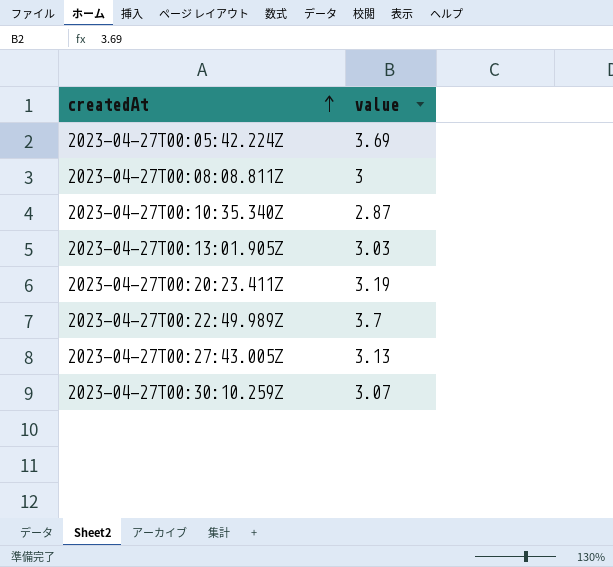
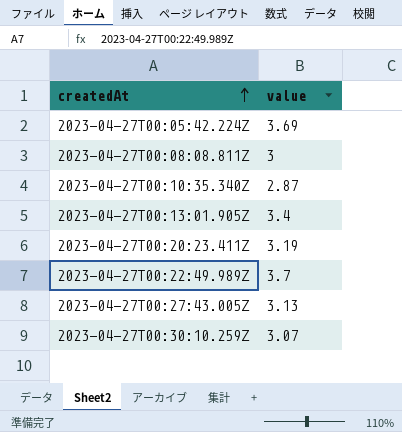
2023-04-27T00:13:01.905Z | value: 3.03 -> 3.4

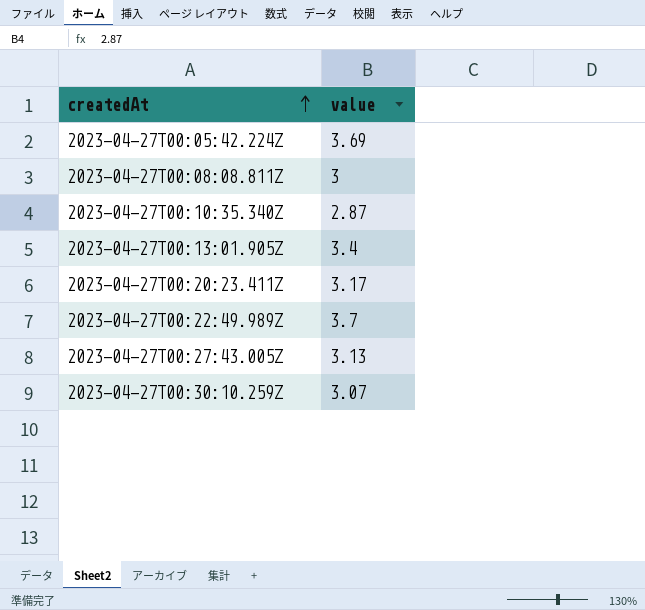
2023-04-27T00:20:23.411Z | value: 3.19 -> 3.17

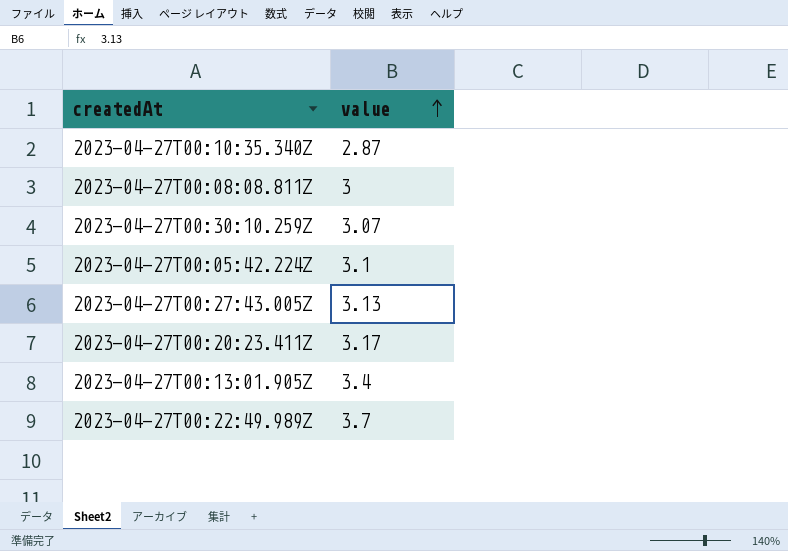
row order: createdAt ascending -> value ascending
2023-04-27T00:05:42.224Z | value: 3.69 -> 3.1

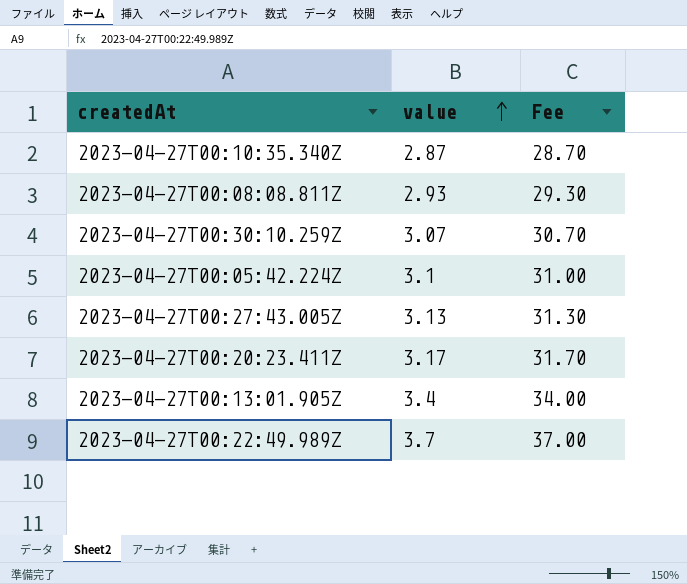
column Fee | formula: none -> [value] * 10
2023-04-27T00:08:08.811Z | value: 3 -> 2.93

